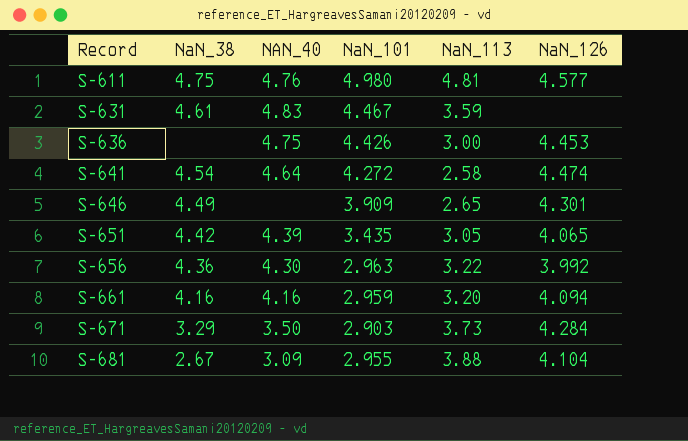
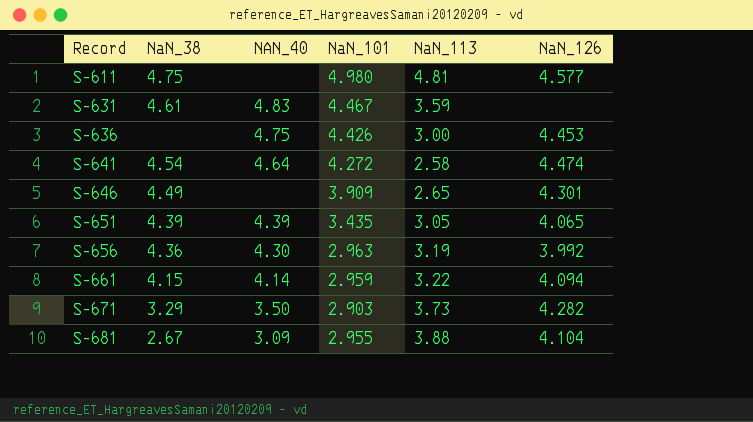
S-611 | NAN_40: 4.76 -> none
S-651 | NaN_38: 4.42 -> 4.39
S-656 | NaN_113: 3.22 -> 3.19
S-661 | NaN_38: 4.16 -> 4.15
S-661 | NAN_40: 4.16 -> 4.14
S-661 | NaN_113: 3.20 -> 3.22
S-671 | NaN_126: 4.284 -> 4.282

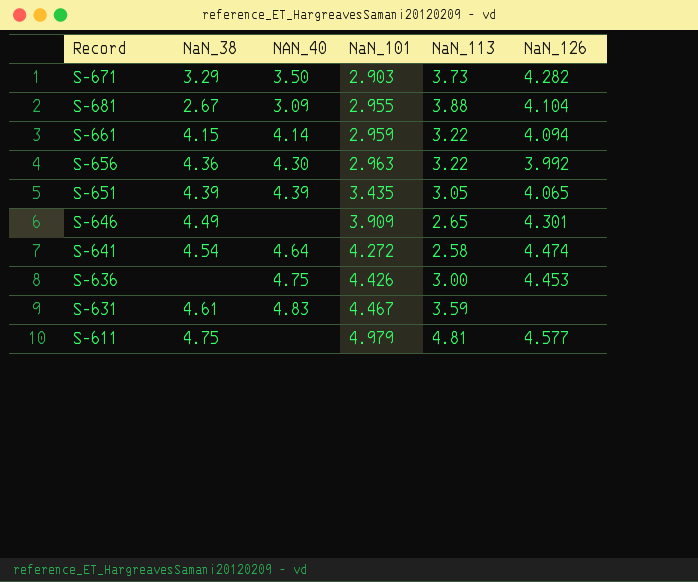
row order: Record ascending -> NaN_101 ascending
S-656 | NaN_113: 3.19 -> 3.22
S-611 | NaN_101: 4.980 -> 4.979

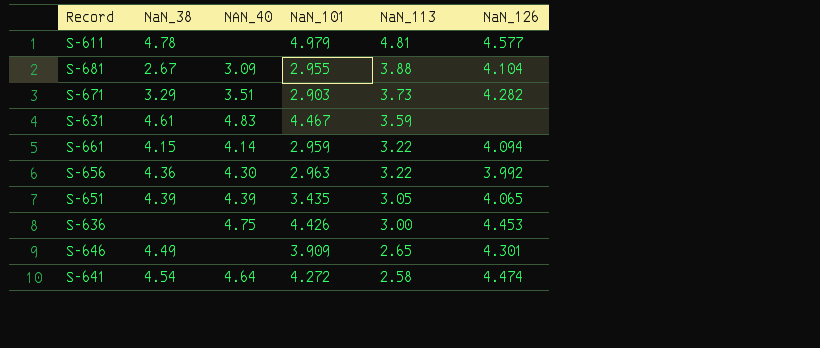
row order: NaN_101 ascending -> NaN_113 descending
S-611 | NaN_38: 4.75 -> 4.78
S-671 | NAN_40: 3.50 -> 3.51

